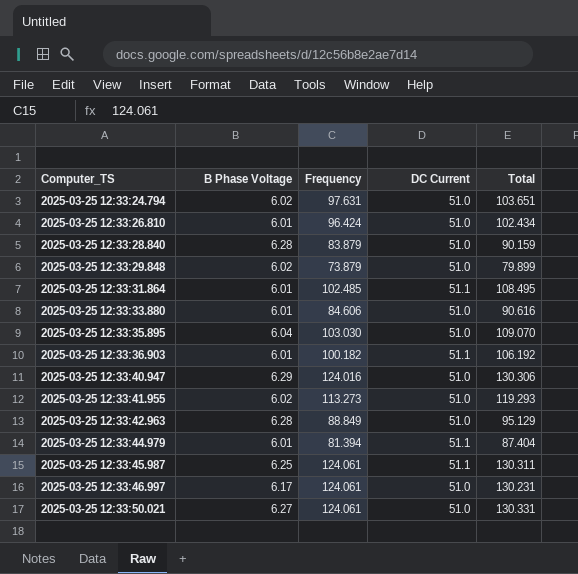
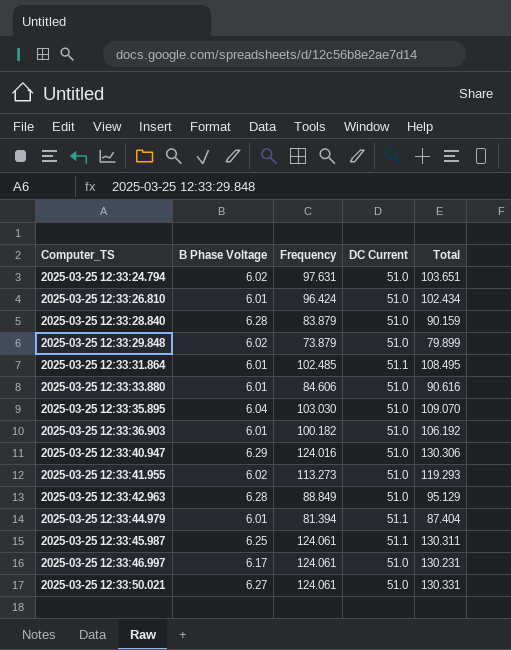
2025-03-25 12:33:36.903 | DC Current: 51.1 -> 51.0

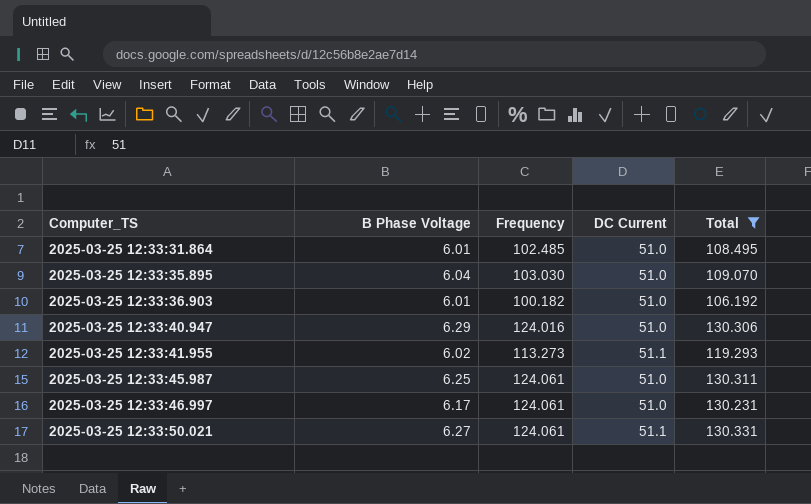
filter: none -> Total >= 106.192
2025-03-25 12:33:31.864 | DC Current: 51.1 -> 51.0
2025-03-25 12:33:41.955 | DC Current: 51.0 -> 51.1
2025-03-25 12:33:45.987 | DC Current: 51.1 -> 51.0
2025-03-25 12:33:50.021 | DC Current: 51.0 -> 51.1

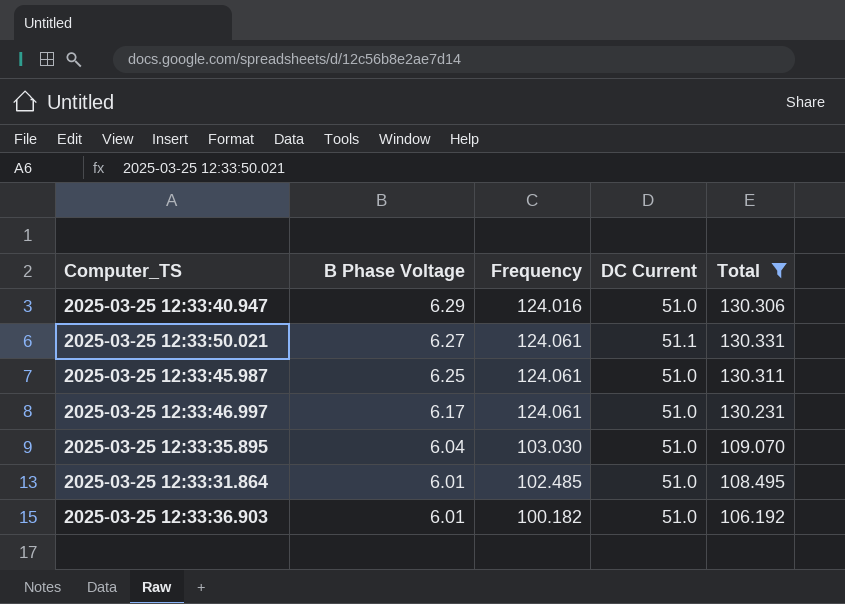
row order: Computer_TS ascending -> B Phase Voltage descending
row 2025-03-25 12:33:41.955: 6.02 | 113.273 | 51.1 | 119.293 -> none

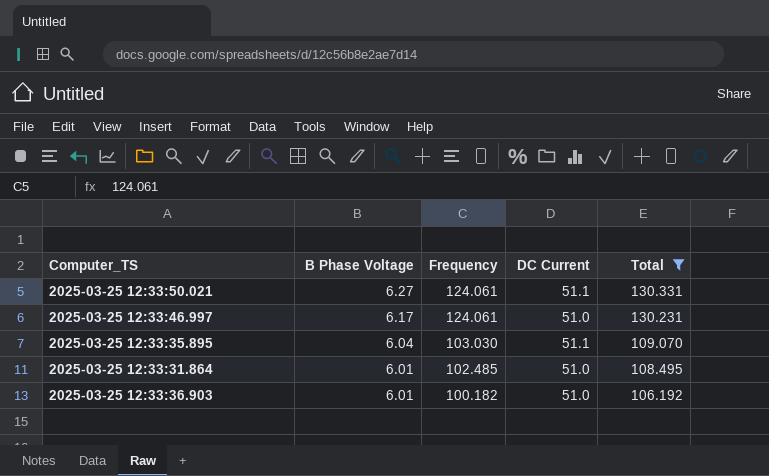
row 2025-03-25 12:33:40.947: 6.29 | 124.016 | 51.0 | 130.306 -> none
row 2025-03-25 12:33:45.987: 6.25 | 124.061 | 51.0 | 130.311 -> none
2025-03-25 12:33:35.895 | DC Current: 51.0 -> 51.1

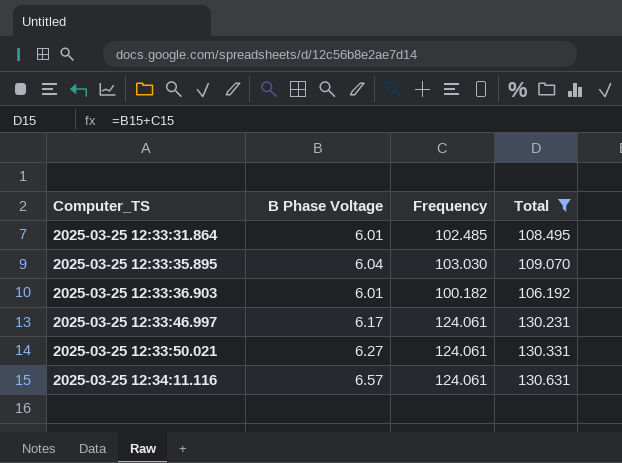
row order: B Phase Voltage descending -> Computer_TS ascending
column DC Current | position: 4 -> none
row 2025-03-25 12:34:11.116: none -> 6.57 | 124.061 | 130.631

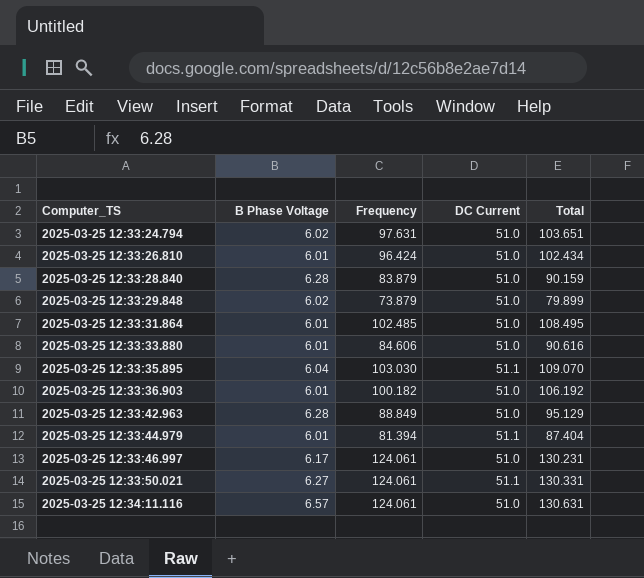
filter: Total >= 106.192 -> none
column DC Current | position: none -> 4

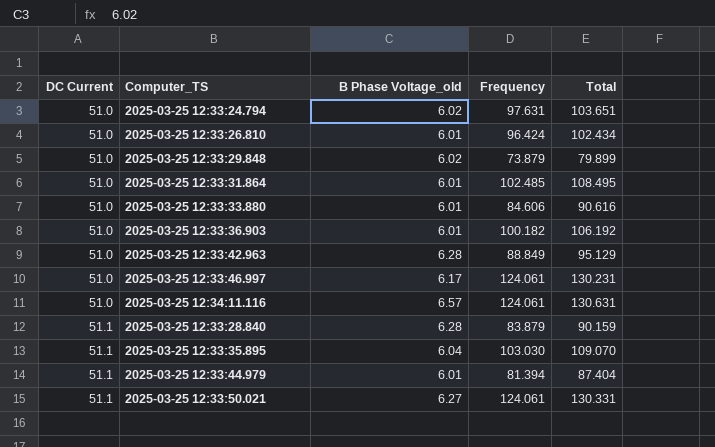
row order: Computer_TS ascending -> DC Current ascending
column DC Current | position: 4 -> 1
column name: B Phase Voltage -> B Phase Voltage_old
2025-03-25 12:33:28.840 | DC Current: 51.0 -> 51.1

